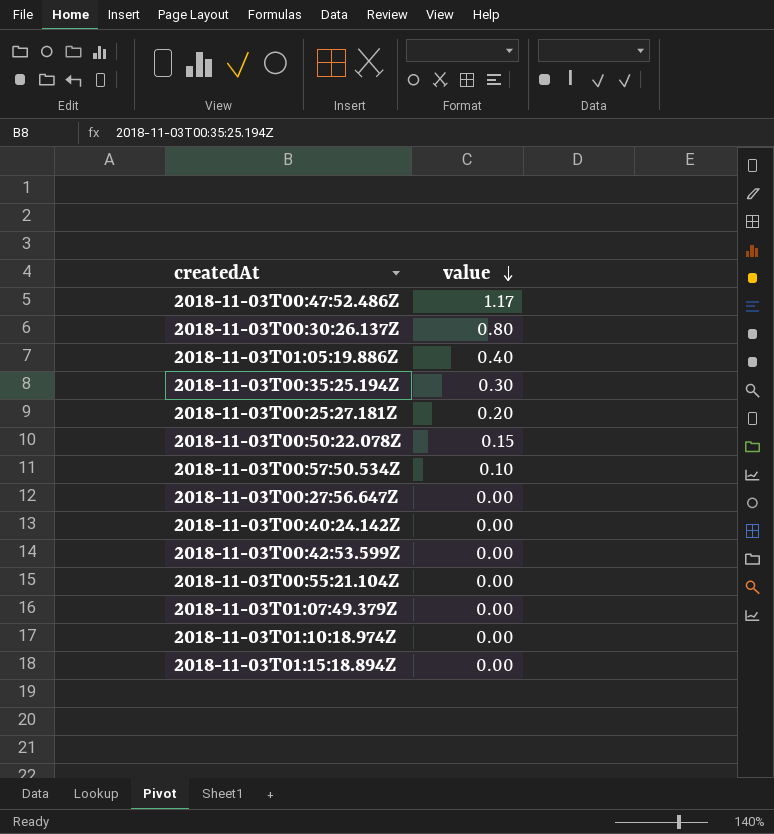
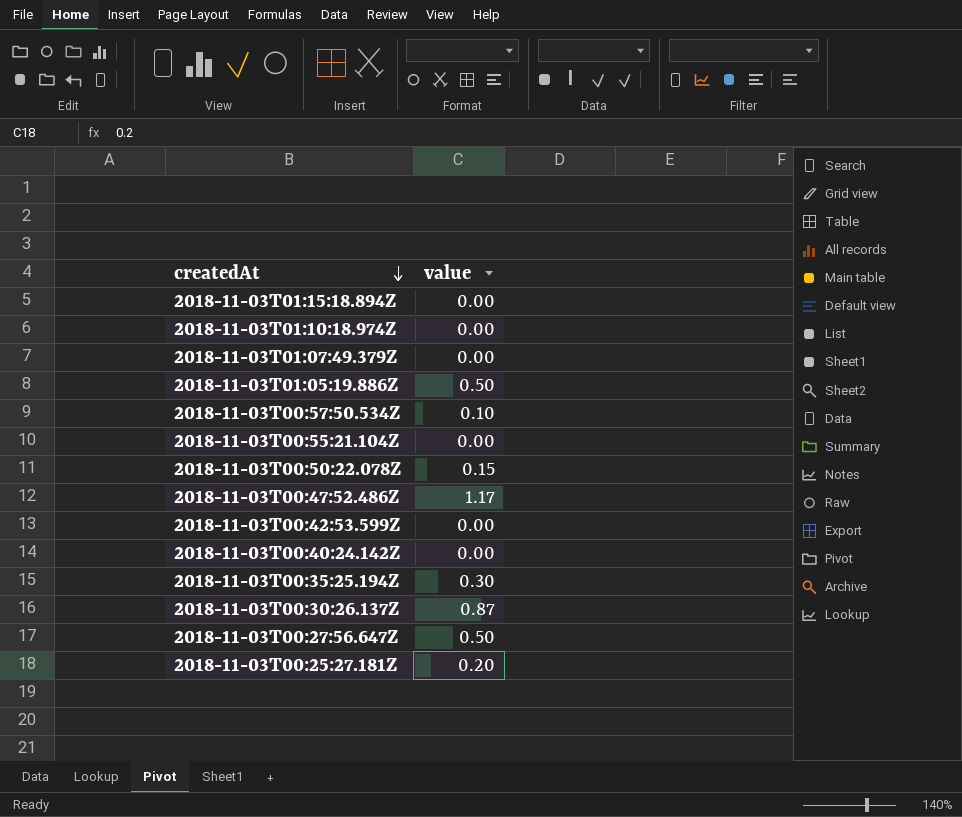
row order: value descending -> createdAt descending
2018-11-03T01:05:19.886Z | value: 0.40 -> 0.50
2018-11-03T00:30:26.137Z | value: 0.80 -> 0.87
2018-11-03T00:27:56.647Z | value: 0.00 -> 0.50

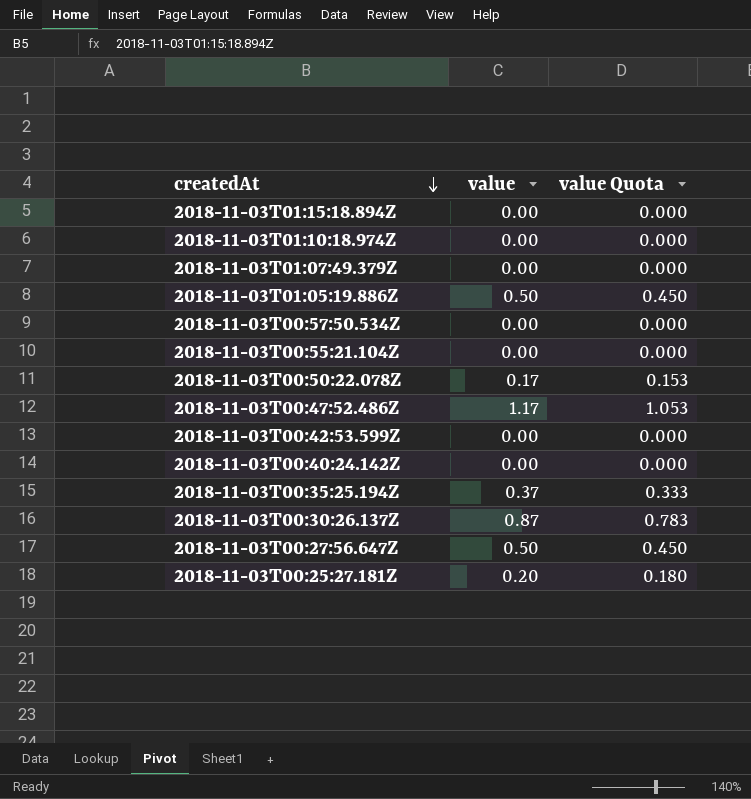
column value Quota | formula: none -> [value] * 0.9
2018-11-03T00:57:50.534Z | value: 0.10 -> 0.00
2018-11-03T00:50:22.078Z | value: 0.15 -> 0.17
2018-11-03T00:35:25.194Z | value: 0.30 -> 0.37

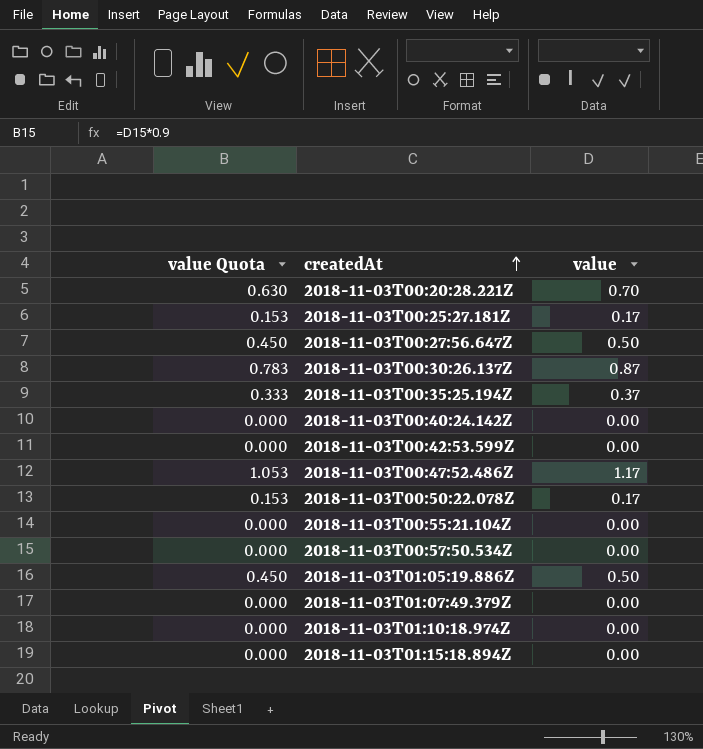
row order: createdAt descending -> createdAt ascending
column value Quota | position: 3 -> 1
row 2018-11-03T00:20:28.221Z: none -> 0.630 | 0.70
2018-11-03T00:25:27.181Z | value Quota: 0.180 -> 0.153
2018-11-03T00:25:27.181Z | value: 0.20 -> 0.17

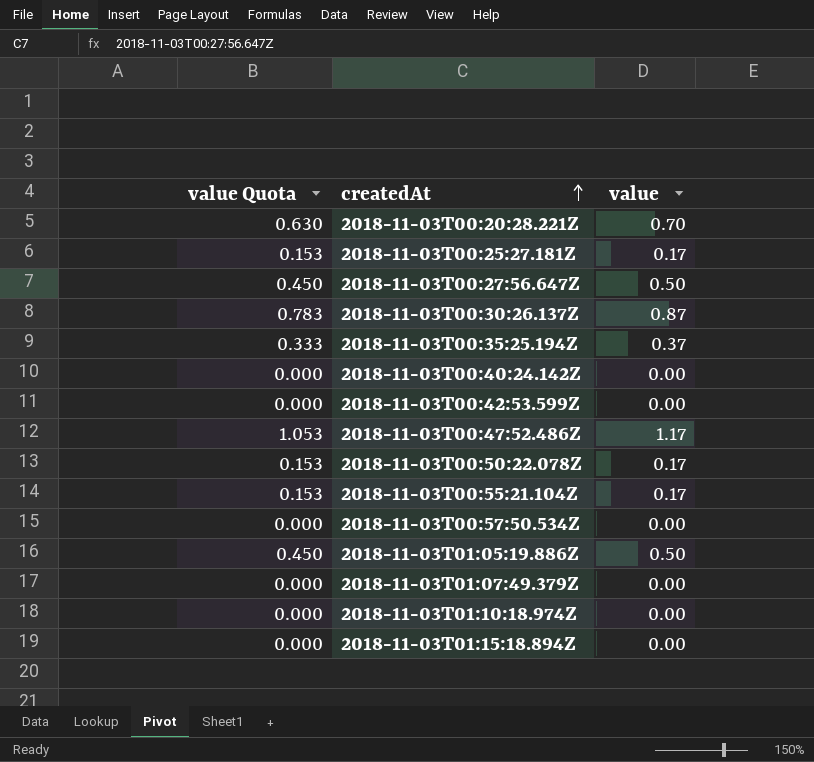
2018-11-03T00:55:21.104Z | value Quota: 0.000 -> 0.153
2018-11-03T00:55:21.104Z | value: 0.00 -> 0.17

